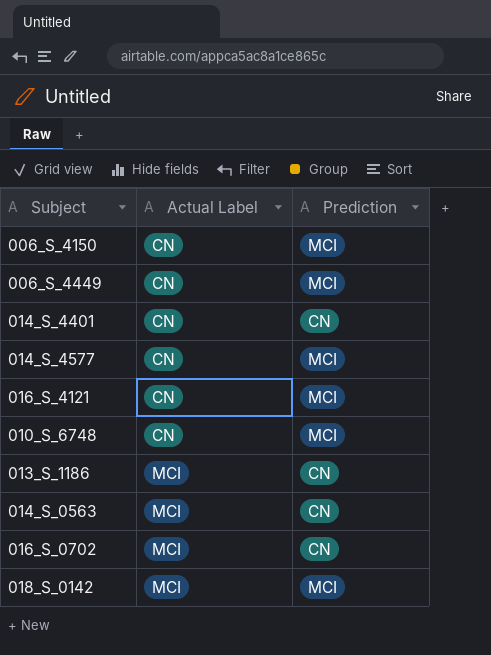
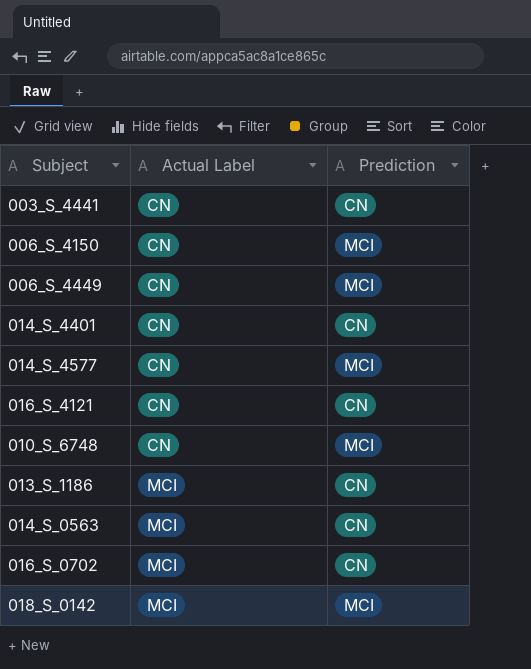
row 003_S_4441: none -> CN | CN
016_S_4121 | Prediction: MCI -> CN

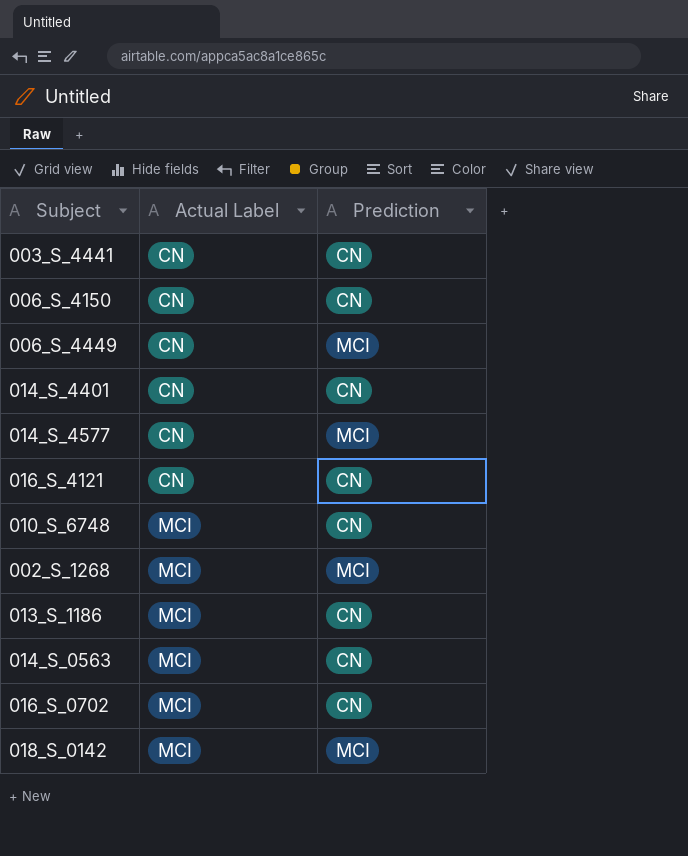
006_S_4150 | Prediction: MCI -> CN
010_S_6748 | Actual Label: CN -> MCI
010_S_6748 | Prediction: MCI -> CN
row 002_S_1268: none -> MCI | MCI

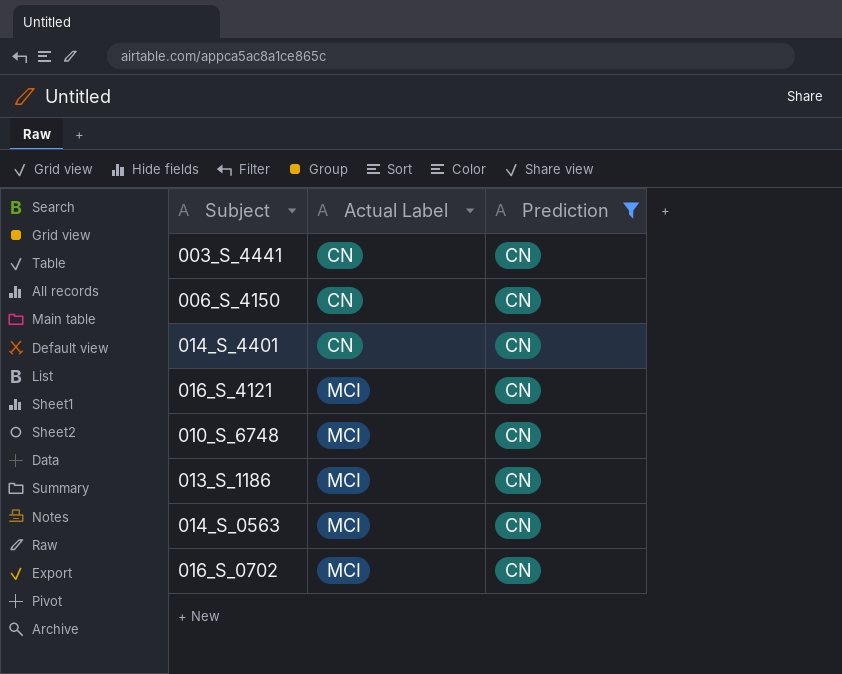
filter: none -> Prediction = CN
016_S_4121 | Actual Label: CN -> MCI

